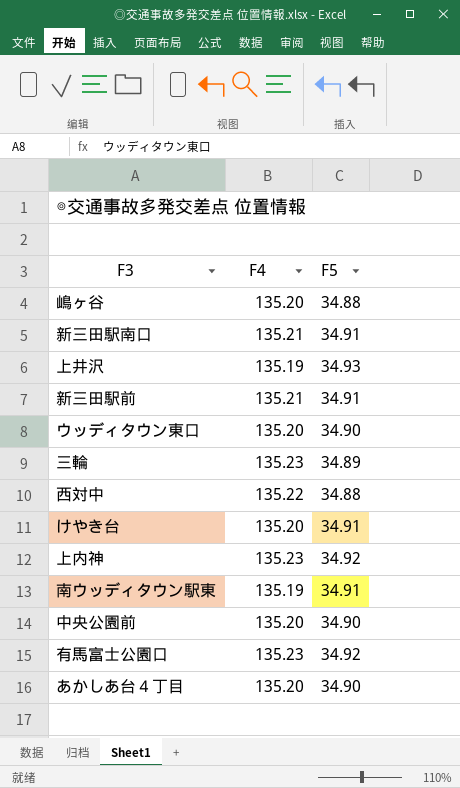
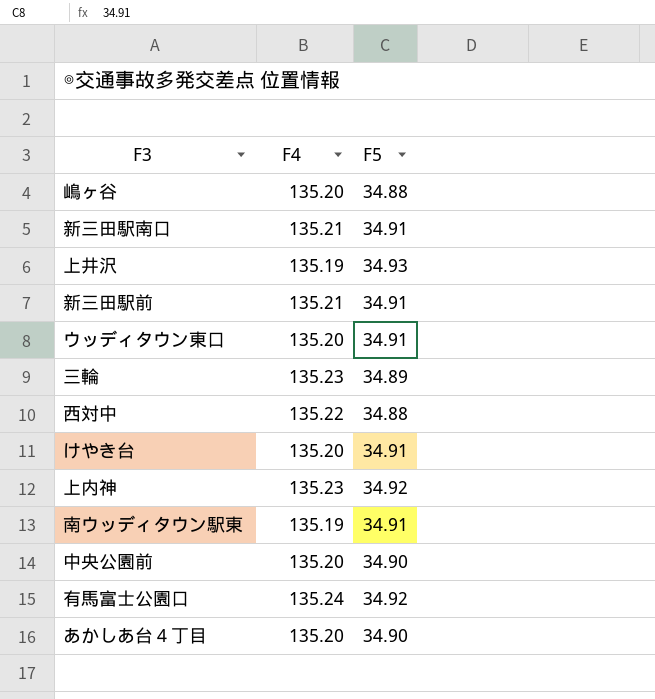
ウッディタウン東口 | F5: 34.90 -> 34.91
有馬富士公園口 | F4: 135.23 -> 135.24

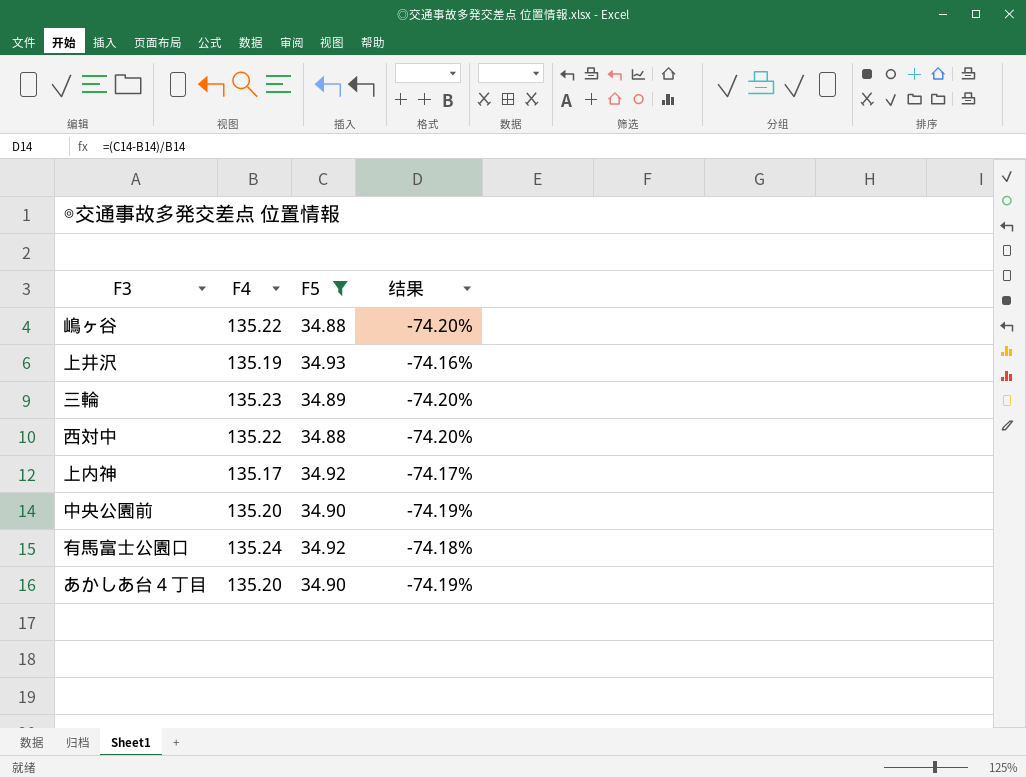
filter: none -> F5 != 34.91
column 结果 | formula: none -> ([F5] - [F4]) / [F4]
嶋ヶ谷 | F4: 135.20 -> 135.22
上内神 | F4: 135.23 -> 135.17

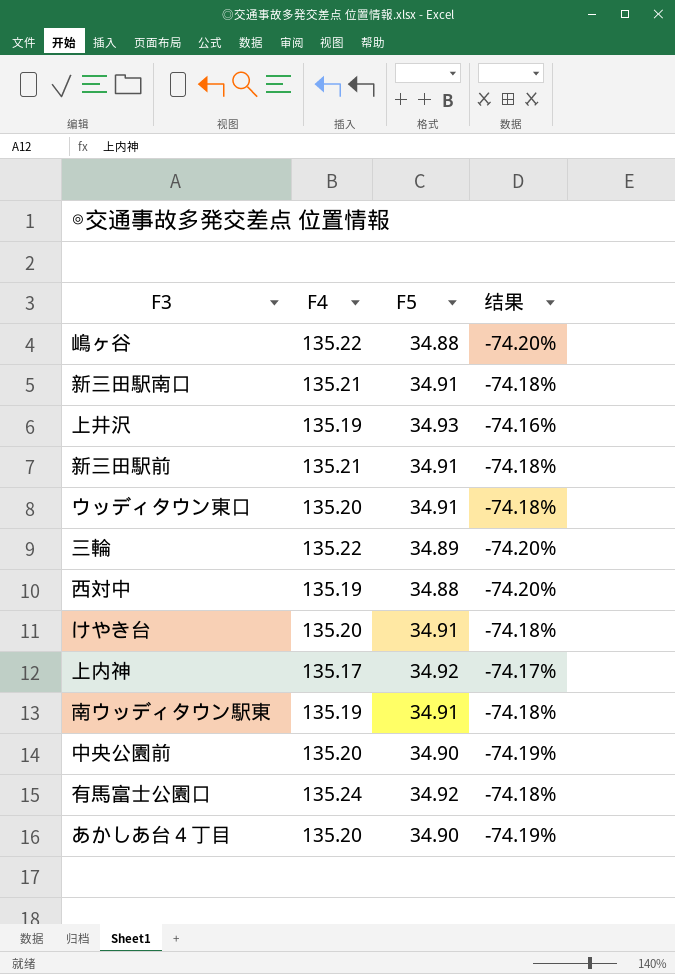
filter: F5 != 34.91 -> none
三輪 | F4: 135.23 -> 135.22
西対中 | F4: 135.22 -> 135.19

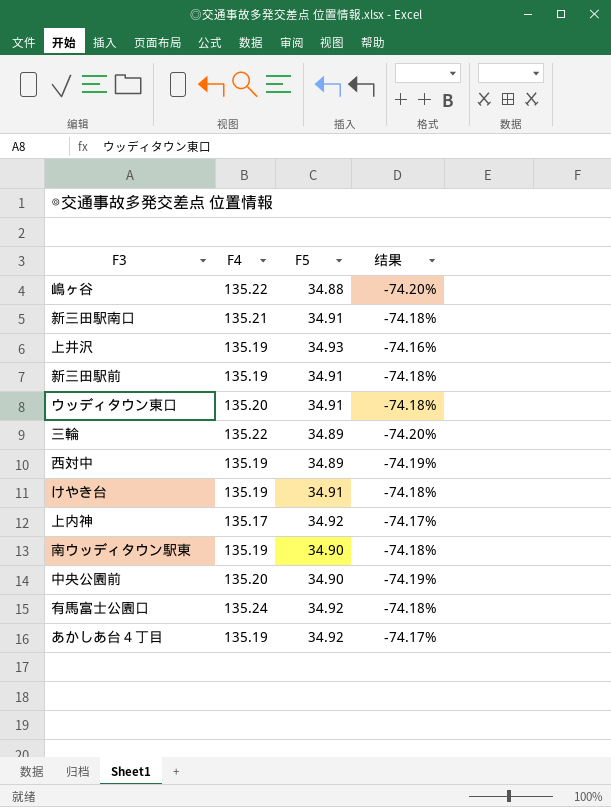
新三田駅前 | F4: 135.21 -> 135.19
西対中 | F5: 34.88 -> 34.89
西対中 | 结果: -74.20% -> -74.19%
けやき台 | F4: 135.20 -> 135.19
南ウッディタウン駅東 | F5: 34.91 -> 34.90
あかしあ台４丁目 | F4: 135.20 -> 135.19
あかしあ台４丁目 | F5: 34.90 -> 34.92
あかしあ台４丁目 | 结果: -74.19% -> -74.17%

